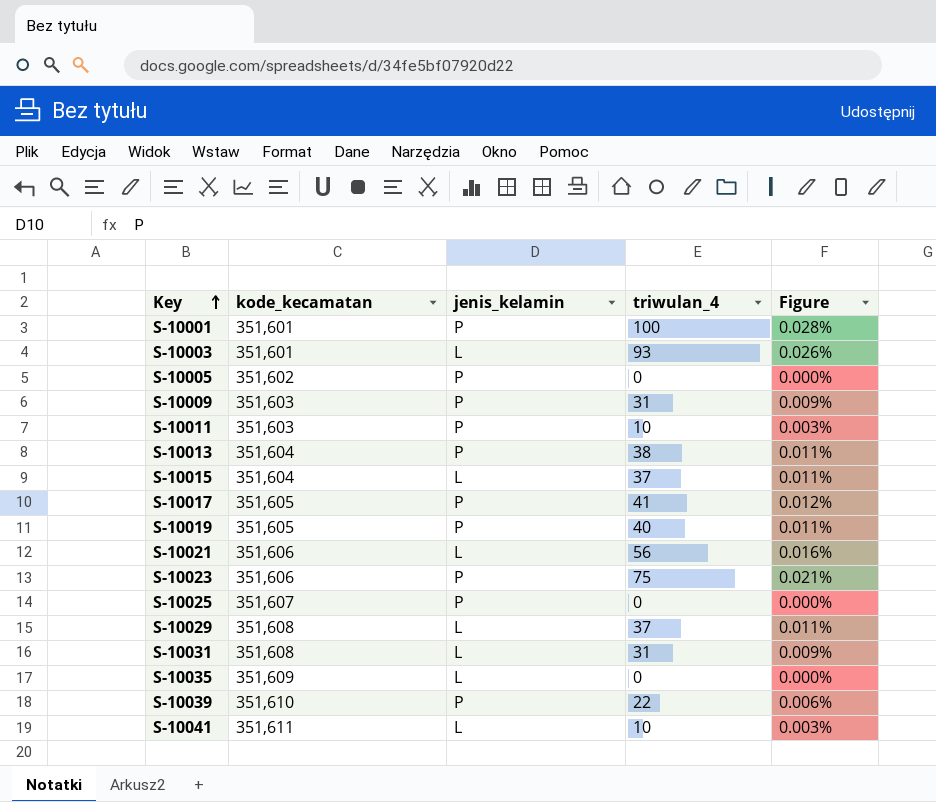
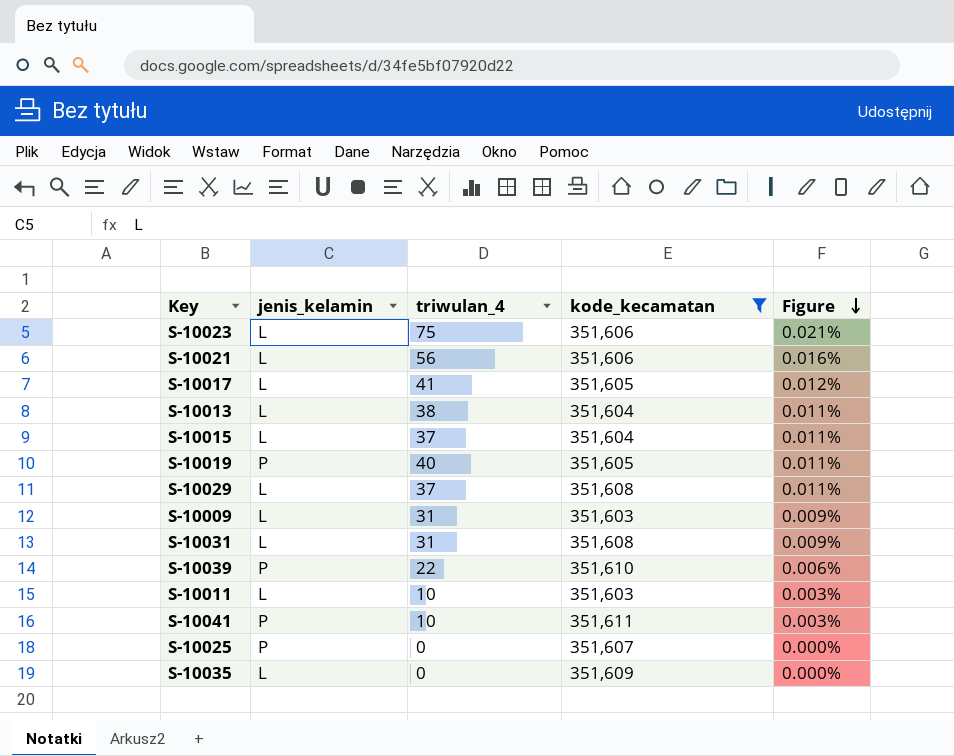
filter: none -> kode_kecamatan >= 351,603
row order: Key ascending -> Figure descending
column kode_kecamatan | position: 2 -> 4
S-10023 | jenis_kelamin: P -> L
S-10017 | jenis_kelamin: P -> L
S-10013 | jenis_kelamin: P -> L
S-10009 | jenis_kelamin: P -> L
S-10011 | jenis_kelamin: P -> L
S-10041 | jenis_kelamin: L -> P

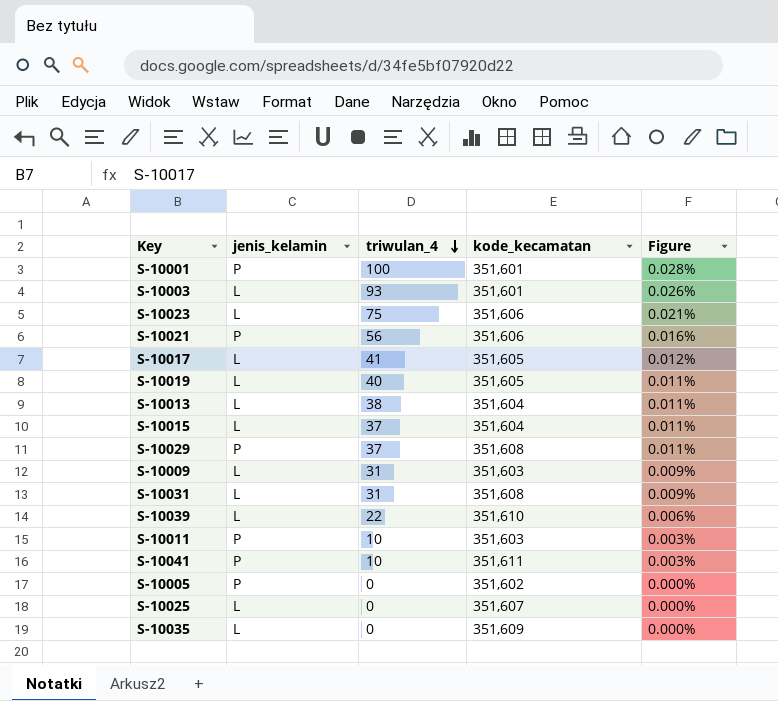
filter: kode_kecamatan >= 351,603 -> none
row order: Figure descending -> triwulan_4 descending
S-10021 | jenis_kelamin: L -> P
S-10019 | jenis_kelamin: P -> L
S-10029 | jenis_kelamin: L -> P
S-10039 | jenis_kelamin: P -> L
S-10011 | jenis_kelamin: L -> P
S-10025 | jenis_kelamin: P -> L

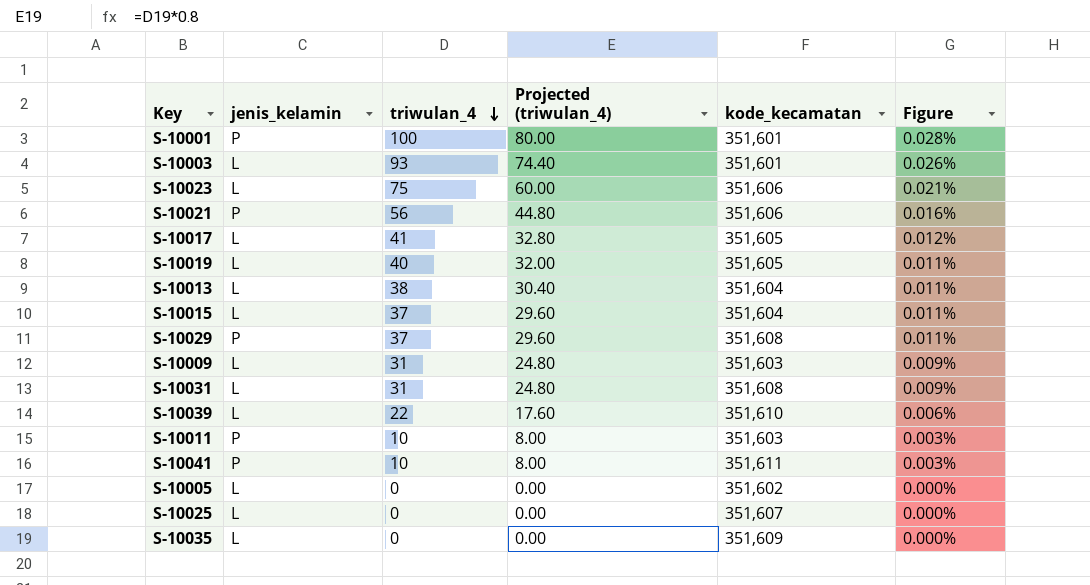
column Projected (triwulan_4) | formula: none -> [triwulan_4] * 0.8
S-10005 | jenis_kelamin: P -> L

